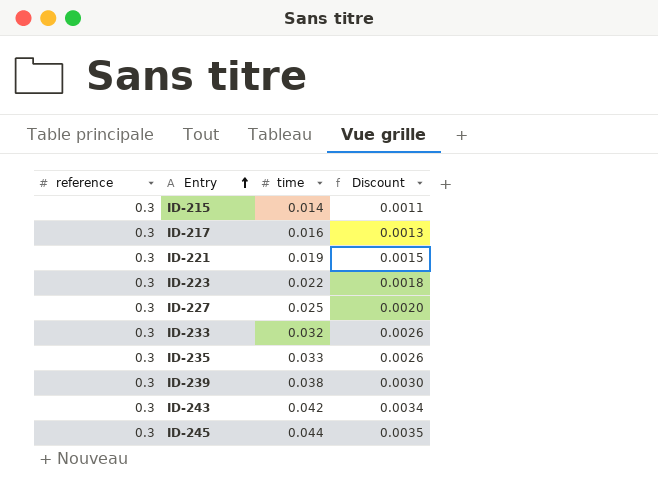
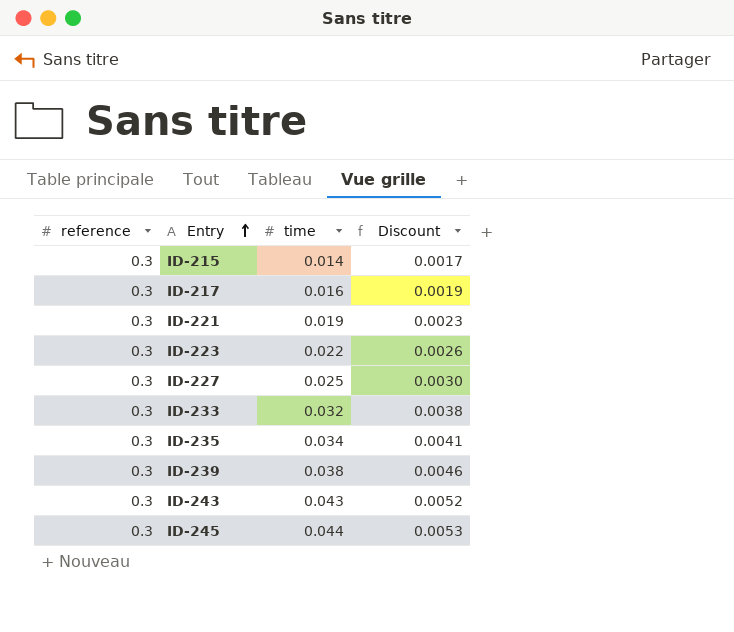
column Discount | formula: [time] * 0.08 -> [time] * 0.12
ID-235 | time: 0.033 -> 0.034
ID-243 | time: 0.042 -> 0.043

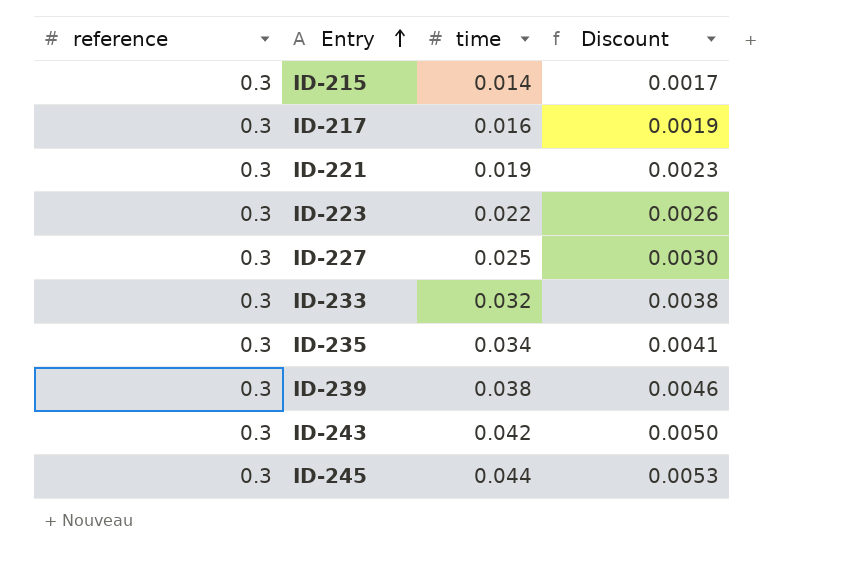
ID-243 | time: 0.043 -> 0.042
ID-243 | Discount: 0.0052 -> 0.0050

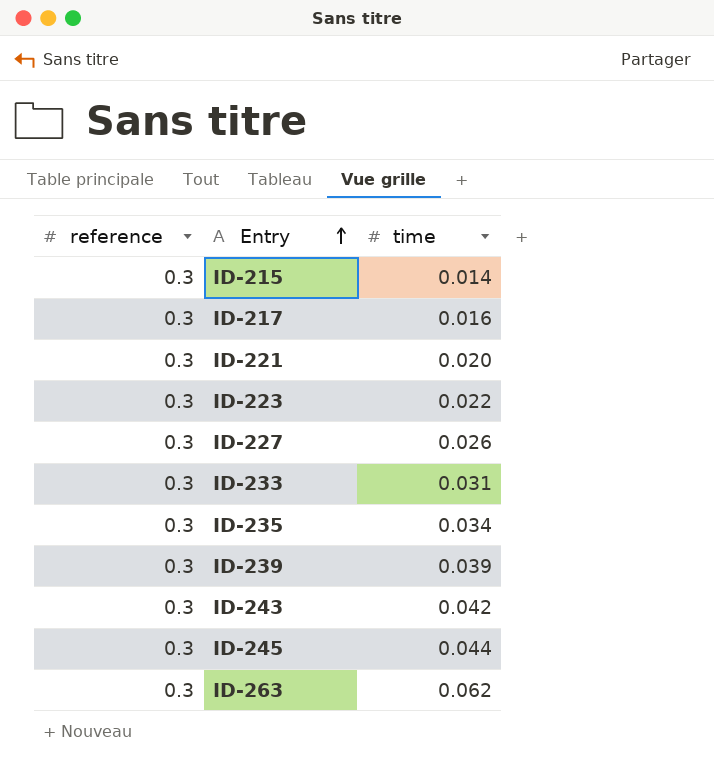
column Discount | formula: [time] * 0.12 -> none
ID-221 | time: 0.019 -> 0.020
ID-227 | time: 0.025 -> 0.026
ID-233 | time: 0.032 -> 0.031
ID-239 | time: 0.038 -> 0.039
row ID-263: none -> 0.3 | 0.062

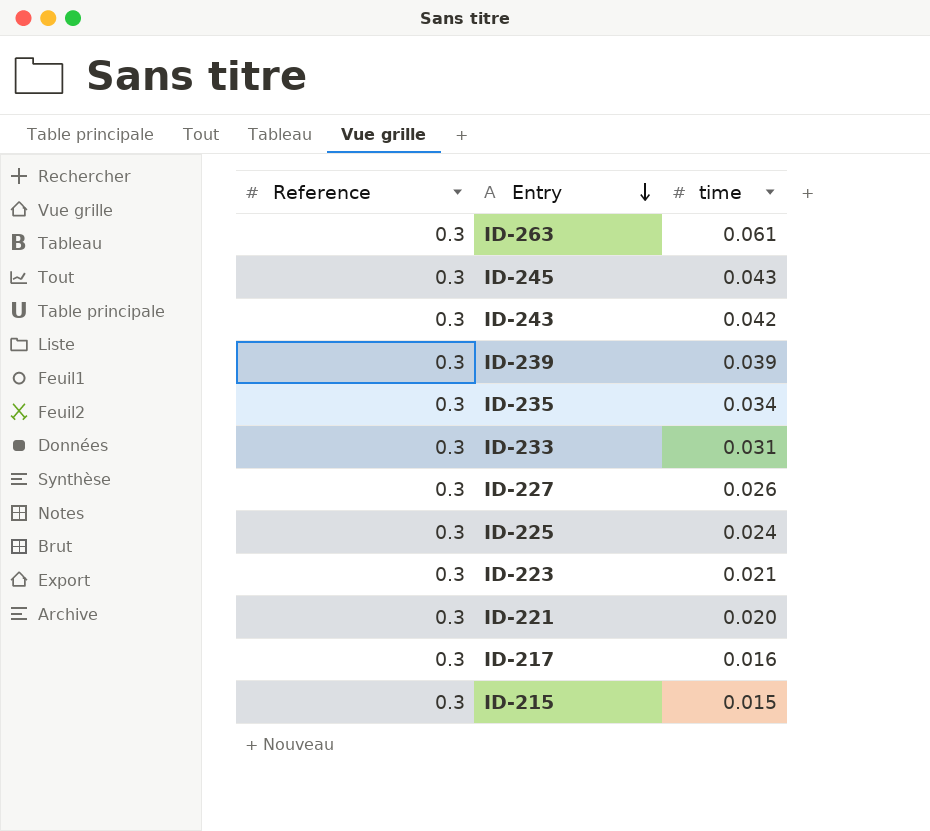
row order: Entry ascending -> Entry descending
column name: reference -> Reference
ID-263 | time: 0.062 -> 0.061
ID-245 | time: 0.044 -> 0.043
row ID-225: none -> 0.3 | 0.024
ID-223 | time: 0.022 -> 0.021
ID-215 | time: 0.014 -> 0.015

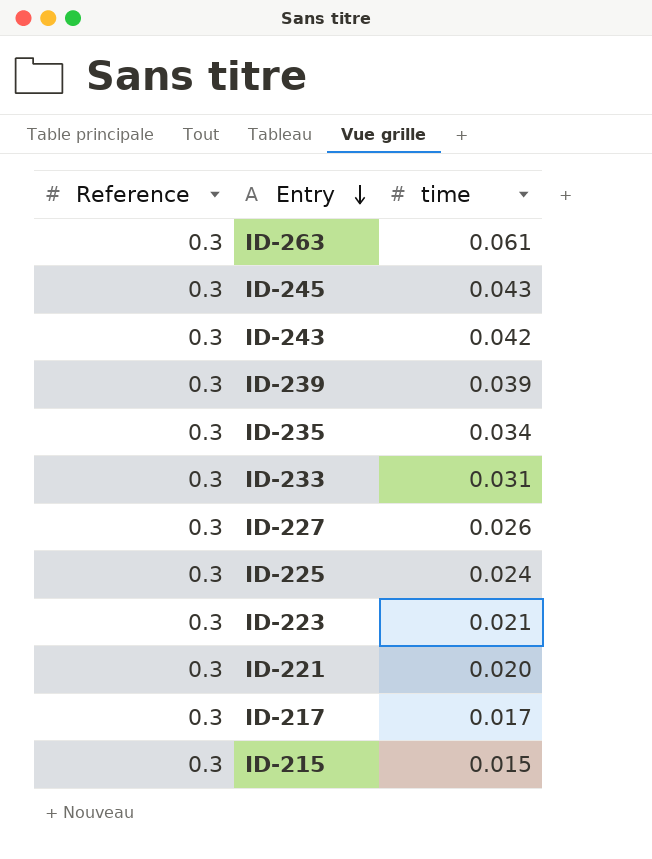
ID-217 | time: 0.016 -> 0.017

